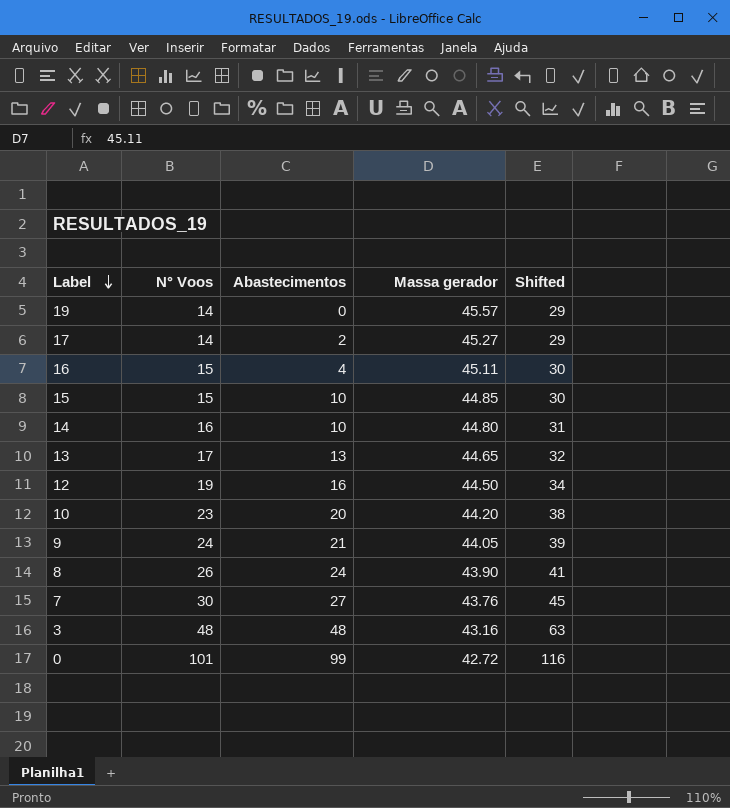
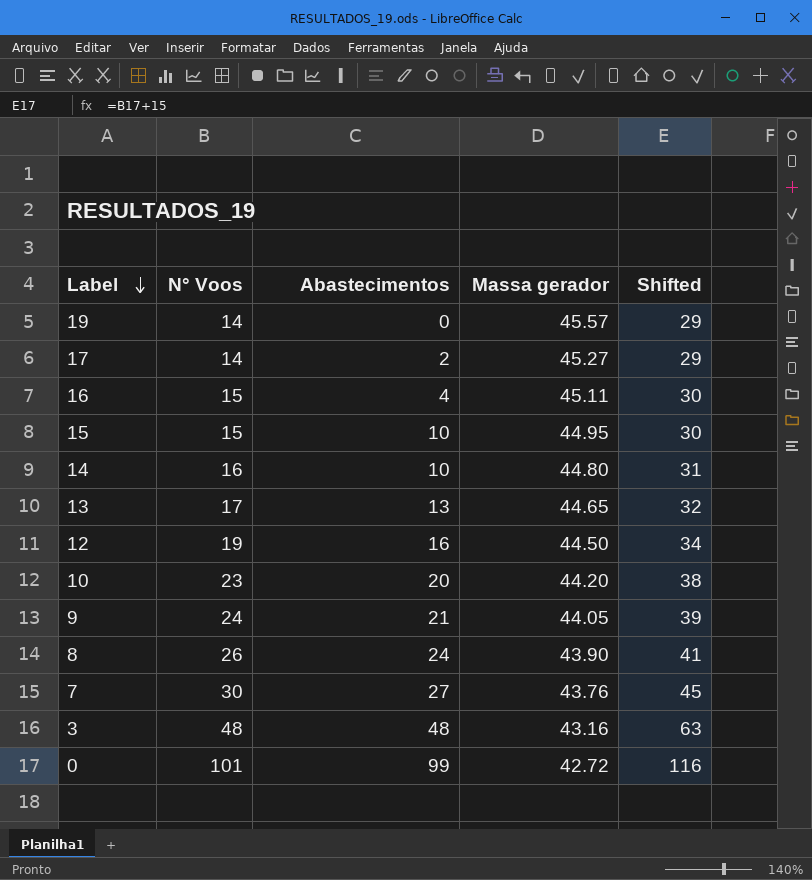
15 | Massa gerador: 44.85 -> 44.95

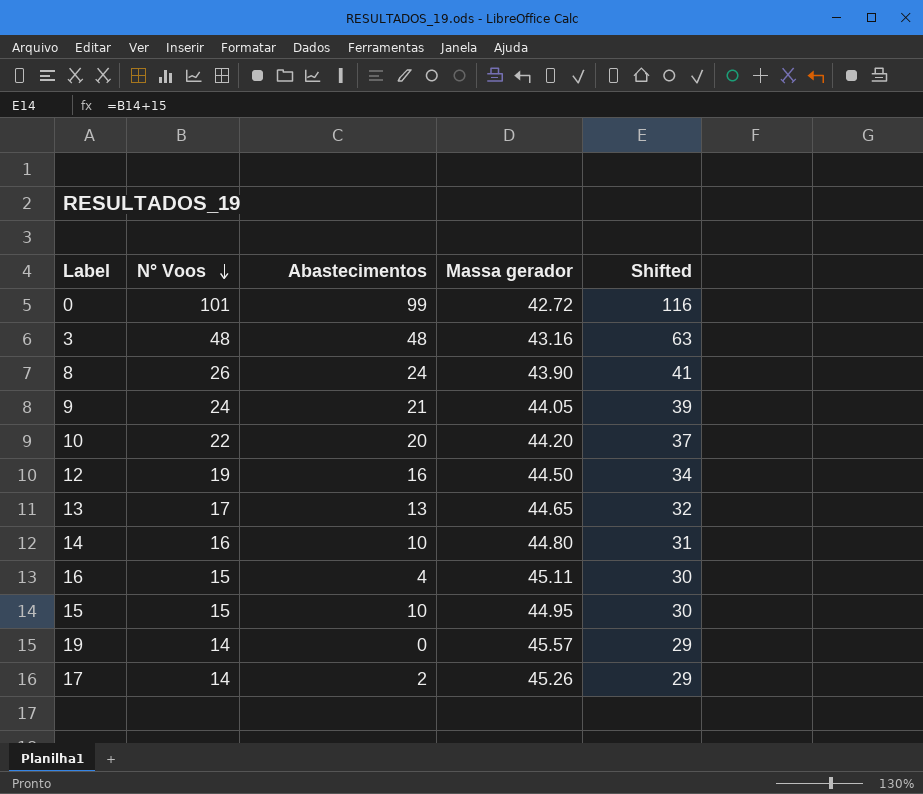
row order: Label descending -> N° Voos descending
row 7: 30 | 27 | 43.76 | 45 -> none
10 | N° Voos: 23 -> 22
10 | Shifted: 38 -> 37
17 | Massa gerador: 45.27 -> 45.26

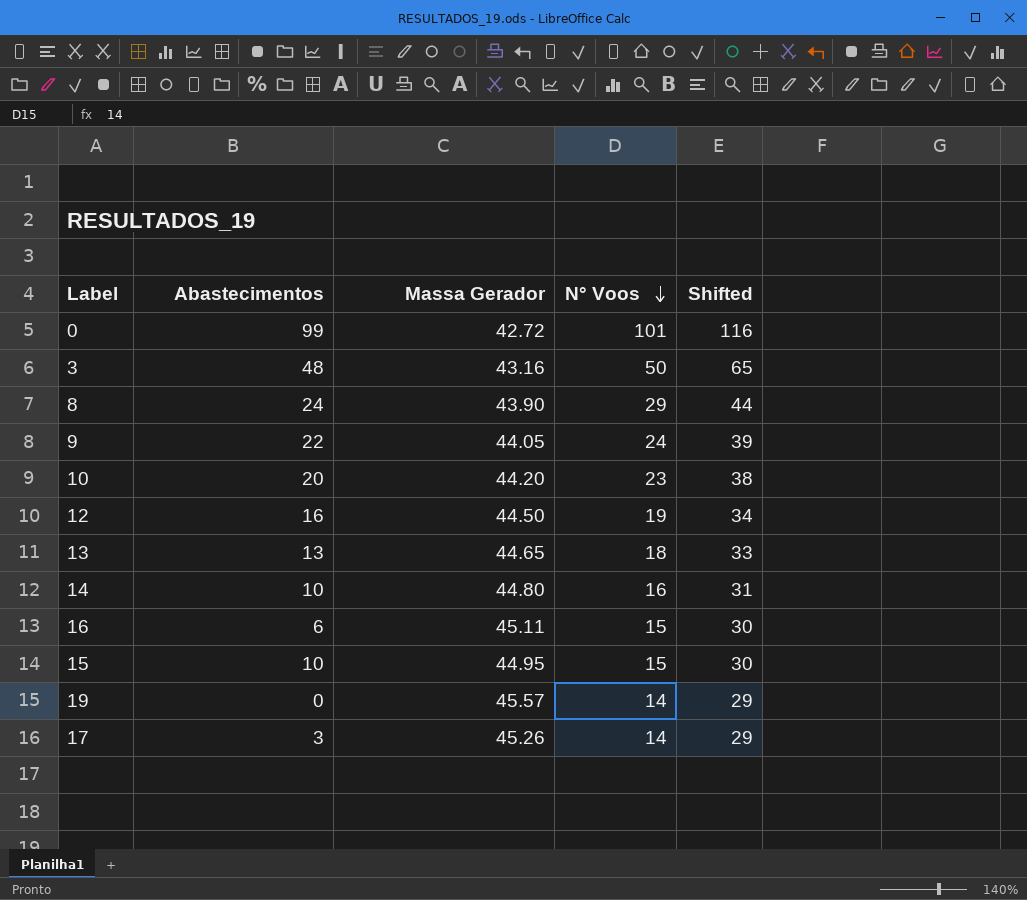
column name: Massa gerador -> Massa Gerador
column N° Voos | position: 2 -> 4
3 | N° Voos: 48 -> 50
3 | Shifted: 63 -> 65
8 | N° Voos: 26 -> 29
8 | Shifted: 41 -> 44
9 | Abastecimentos: 21 -> 22
10 | N° Voos: 22 -> 23
10 | Shifted: 37 -> 38
13 | N° Voos: 17 -> 18
13 | Shifted: 32 -> 33
16 | Abastecimentos: 4 -> 6
17 | Abastecimentos: 2 -> 3

